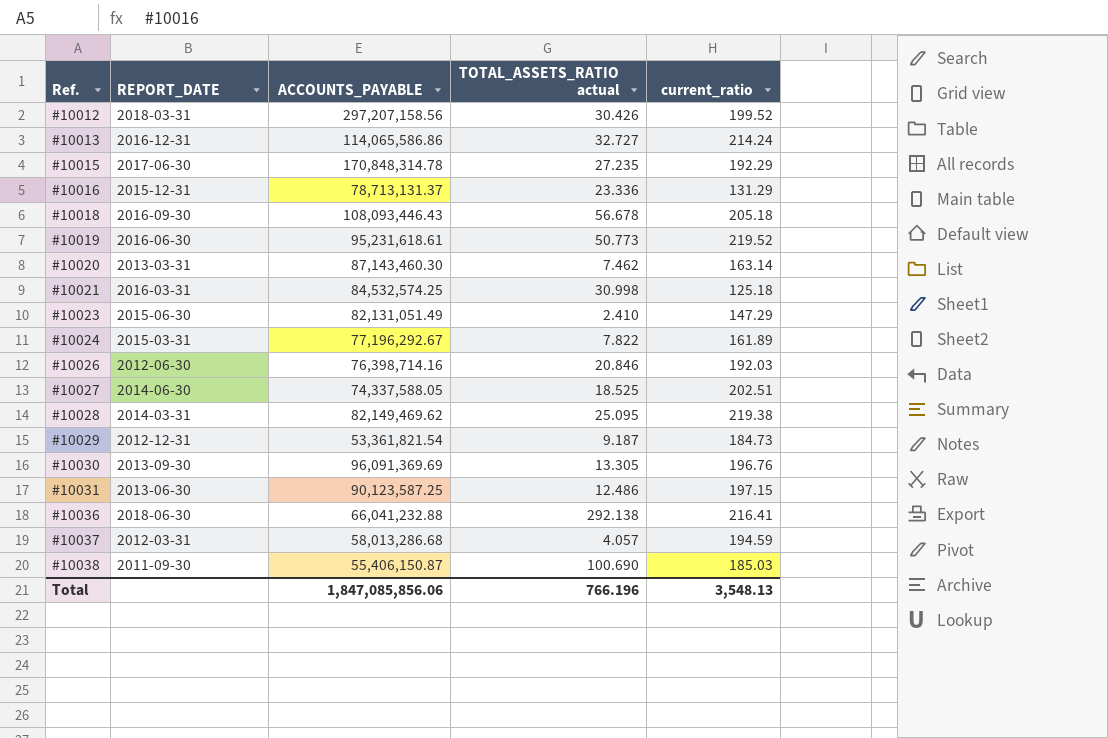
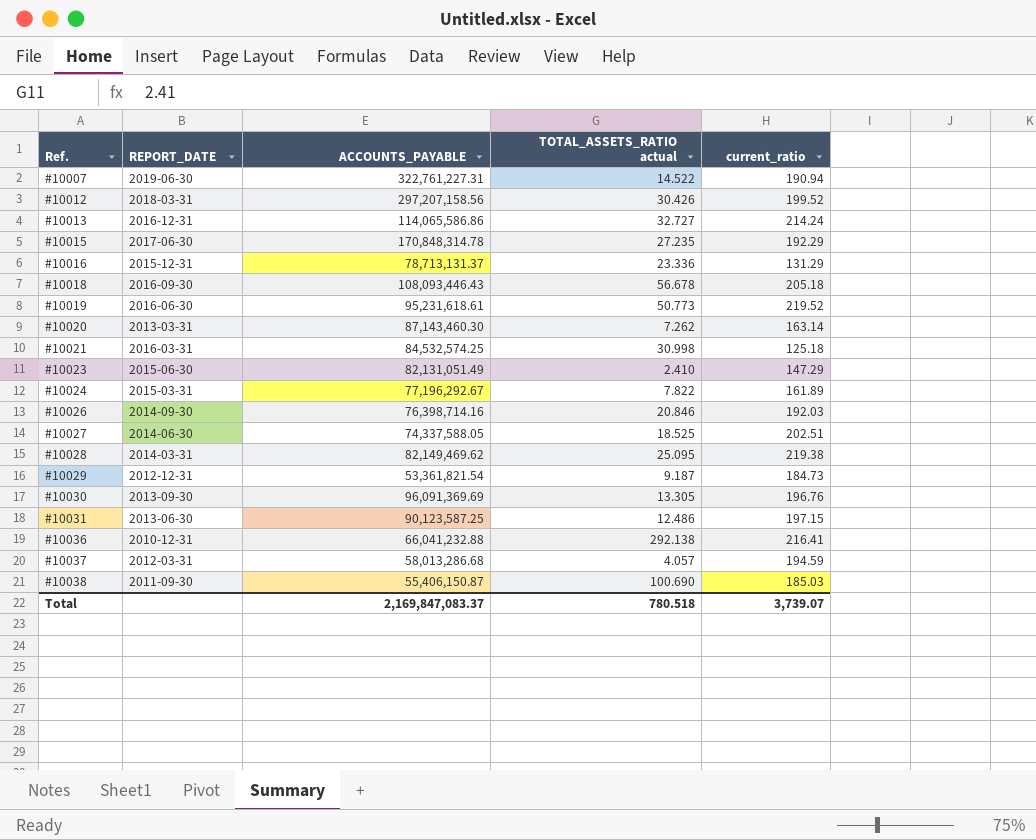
row #10007: none -> 2019-06-30 | 322,761,227.31 | 14.522 | 190.94
#10020 | TOTAL_ASSETS_RATIO actual: 7.462 -> 7.262
#10026 | REPORT_DATE: 2012-06-30 -> 2014-09-30
#10036 | REPORT_DATE: 2018-06-30 -> 2010-12-31
Total | ACCOUNTS_PAYABLE: 1,847,085,856.06 -> 2,169,847,083.37
Total | TOTAL_ASSETS_RATIO actual: 766.196 -> 780.518
Total | current_ratio: 3,548.13 -> 3,739.07

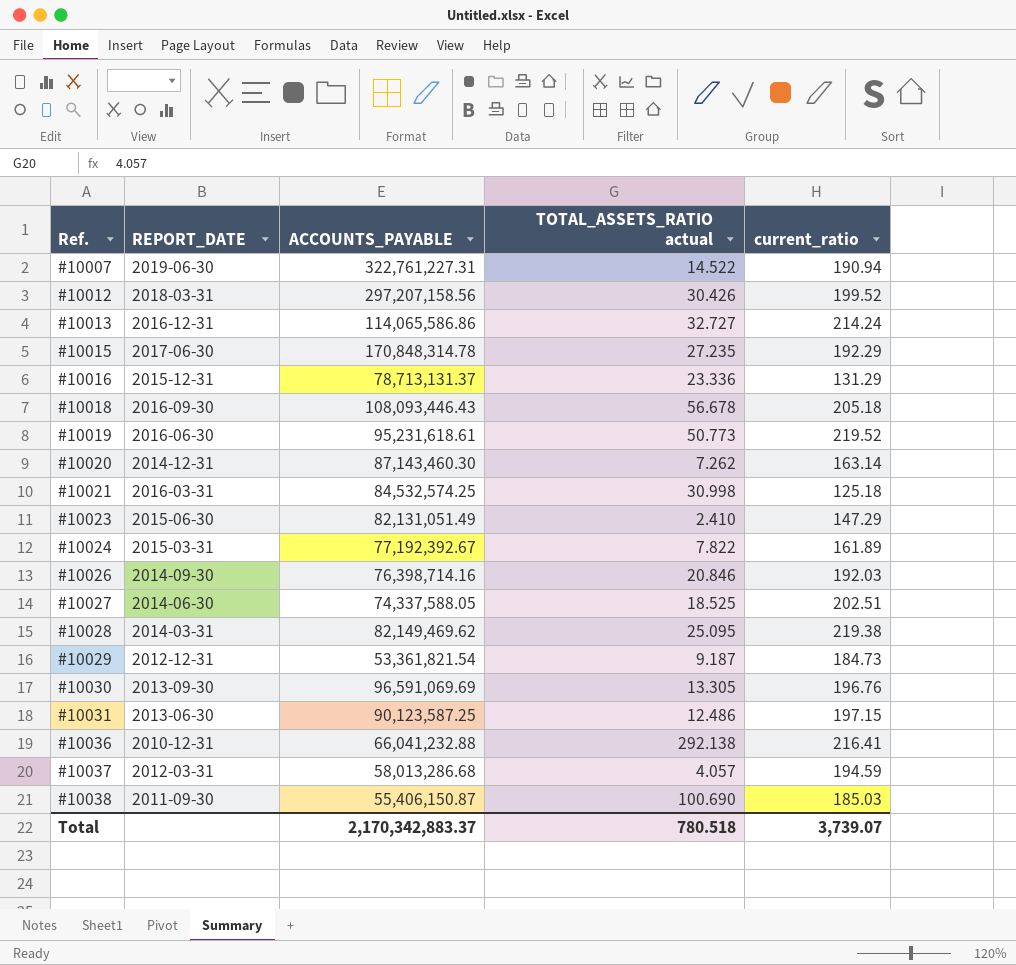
#10020 | REPORT_DATE: 2013-03-31 -> 2014-12-31
#10024 | ACCOUNTS_PAYABLE: 77,196,292.67 -> 77,192,392.67
#10030 | ACCOUNTS_PAYABLE: 96,091,369.69 -> 96,591,069.69
Total | ACCOUNTS_PAYABLE: 2,169,847,083.37 -> 2,170,342,883.37

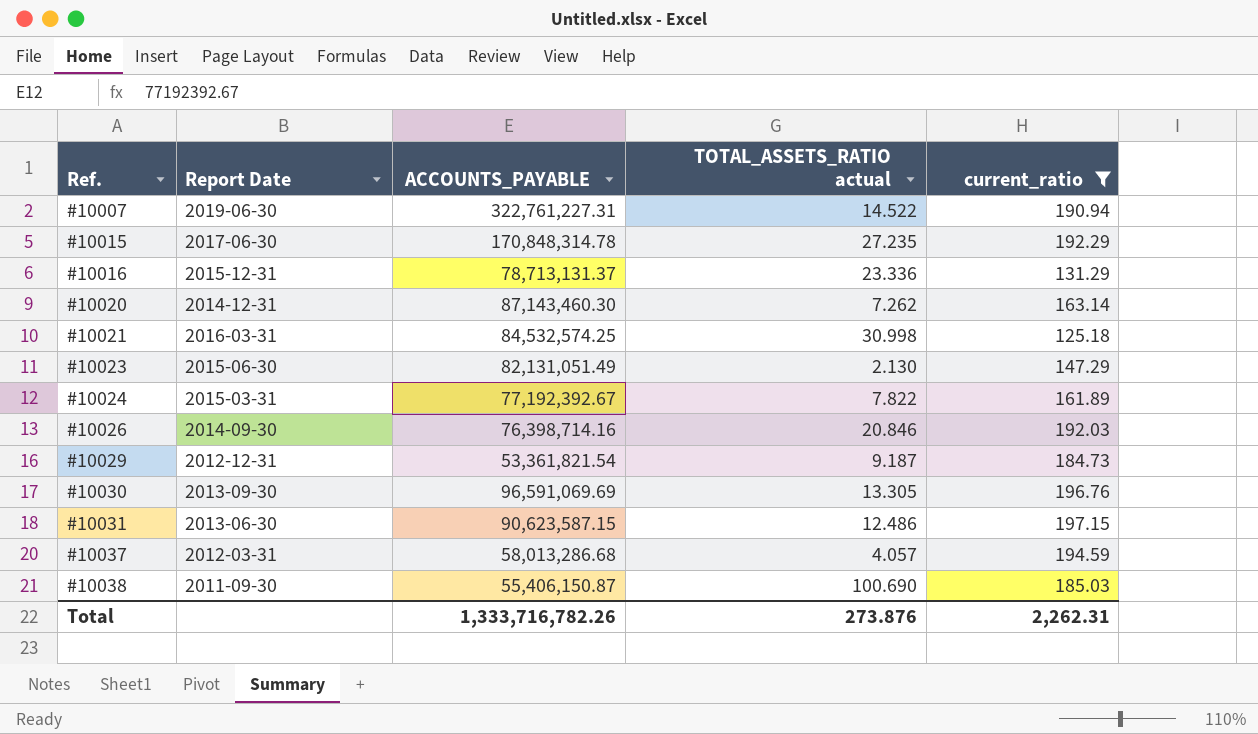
filter: none -> current_ratio <= 197.15
column name: REPORT_DATE -> Report Date
#10023 | TOTAL_ASSETS_RATIO actual: 2.410 -> 2.130
#10031 | ACCOUNTS_PAYABLE: 90,123,587.25 -> 90,623,587.15
Total | ACCOUNTS_PAYABLE: 2,170,342,883.37 -> 1,333,716,782.26
Total | TOTAL_ASSETS_RATIO actual: 780.518 -> 273.876
Total | current_ratio: 3,739.07 -> 2,262.31

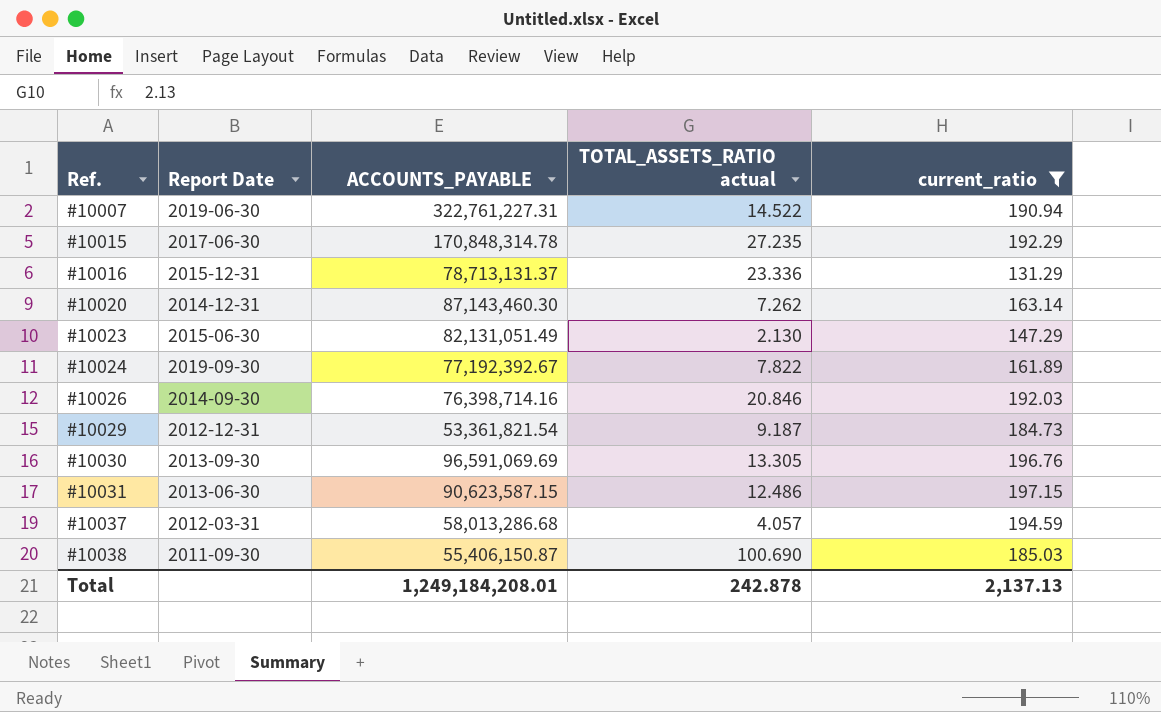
row #10021: 2016-03-31 | 84,532,574.25 | 30.998 | 125.18 -> none
#10024 | Report Date: 2015-03-31 -> 2019-09-30
Total | ACCOUNTS_PAYABLE: 1,333,716,782.26 -> 1,249,184,208.01
Total | TOTAL_ASSETS_RATIO actual: 273.876 -> 242.878
Total | current_ratio: 2,262.31 -> 2,137.13

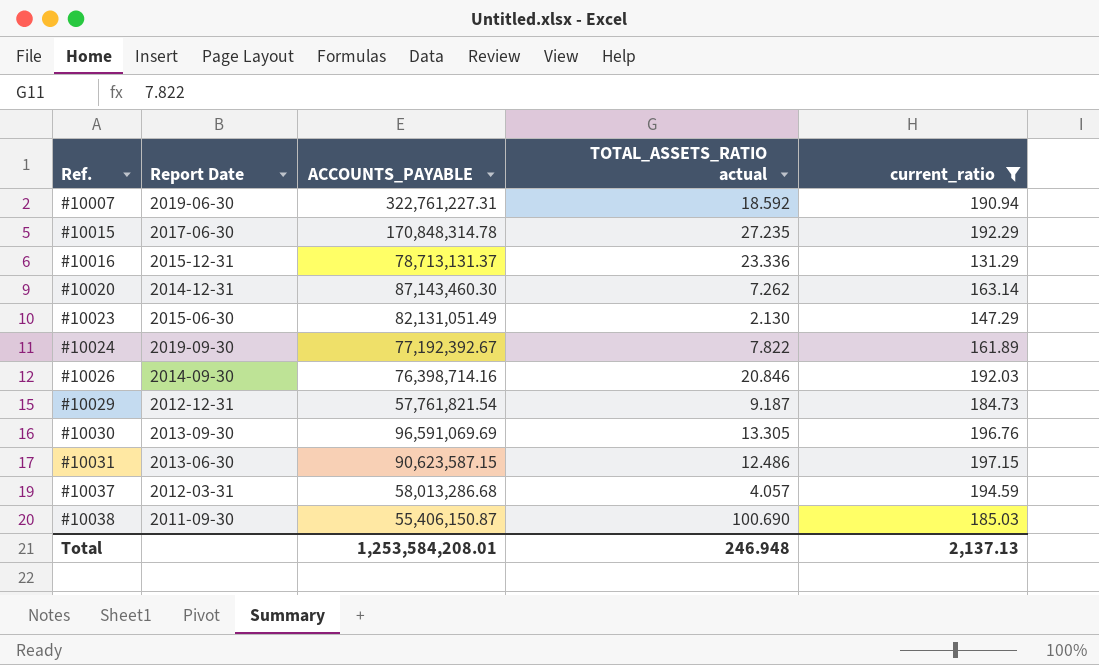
#10007 | TOTAL_ASSETS_RATIO actual: 14.522 -> 18.592
#10029 | ACCOUNTS_PAYABLE: 53,361,821.54 -> 57,761,821.54
Total | ACCOUNTS_PAYABLE: 1,249,184,208.01 -> 1,253,584,208.01
Total | TOTAL_ASSETS_RATIO actual: 242.878 -> 246.948

